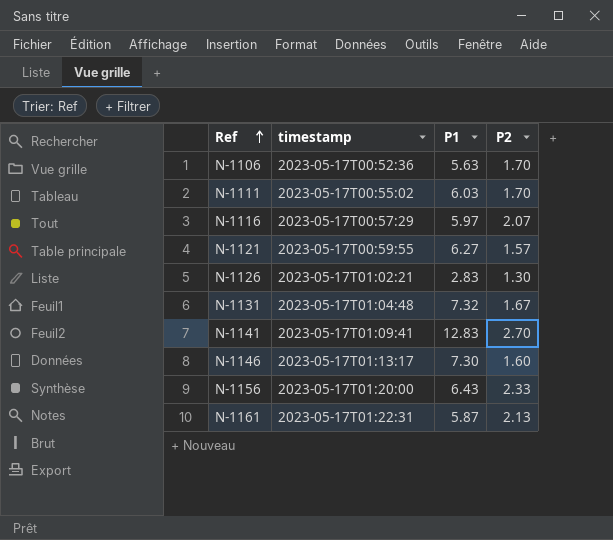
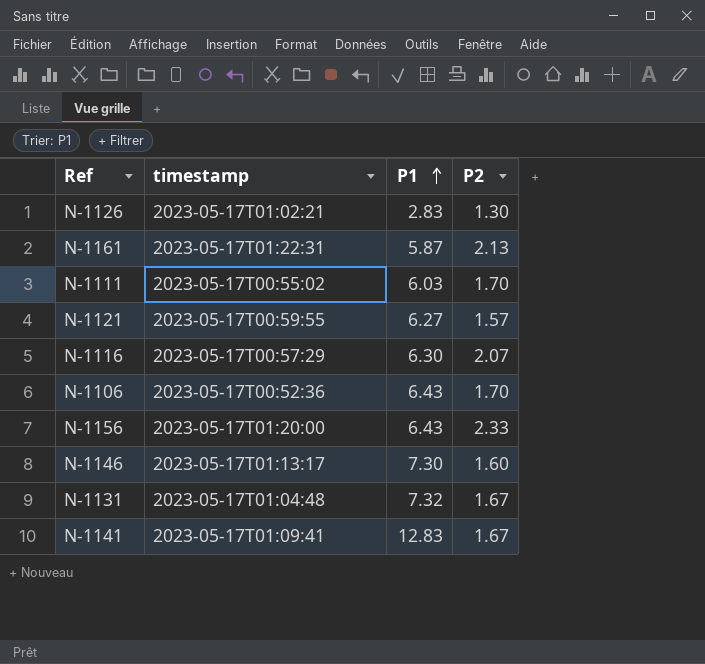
row order: Ref ascending -> P1 ascending
N-1116 | P1: 5.97 -> 6.30
N-1106 | P1: 5.63 -> 6.43
N-1141 | P2: 2.70 -> 1.67

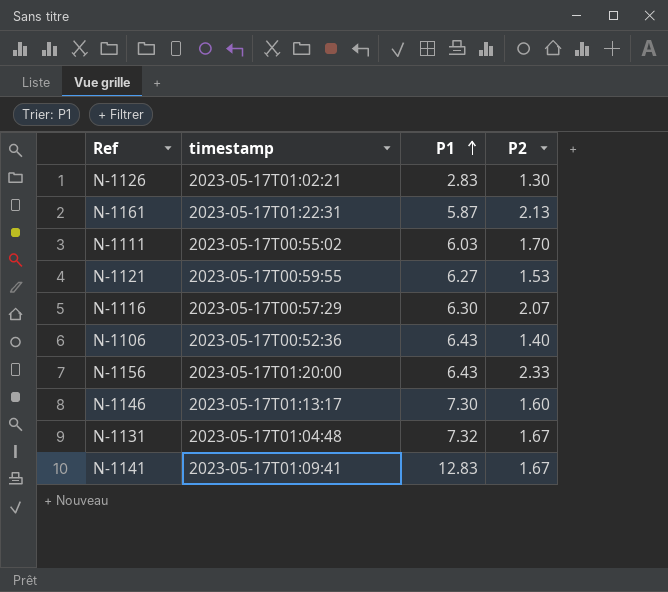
N-1121 | P2: 1.57 -> 1.53
N-1106 | P2: 1.70 -> 1.40

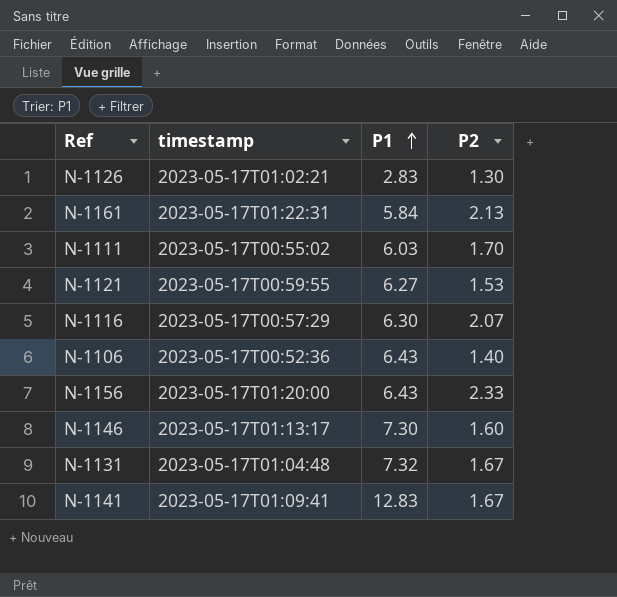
N-1161 | P1: 5.87 -> 5.84

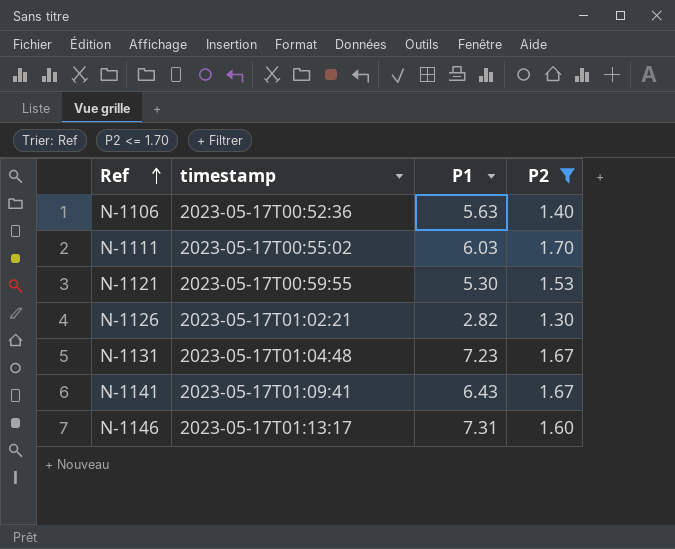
filter: none -> P2 <= 1.70
row order: P1 ascending -> Ref ascending
N-1106 | P1: 6.43 -> 5.63
N-1121 | P1: 6.27 -> 5.30
N-1126 | P1: 2.83 -> 2.82
N-1131 | P1: 7.32 -> 7.23
N-1141 | P1: 12.83 -> 6.43
N-1146 | P1: 7.30 -> 7.31

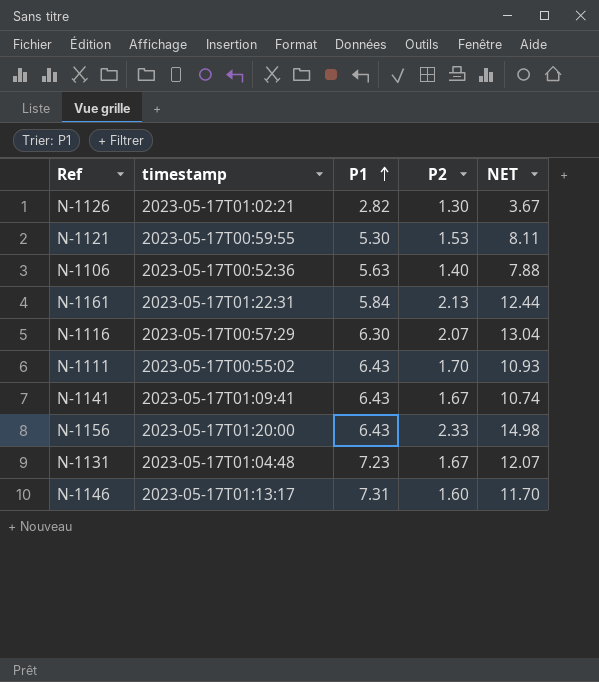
filter: P2 <= 1.70 -> none
row order: Ref ascending -> P1 ascending
column NET | formula: none -> [P1] * [P2]
N-1111 | P1: 6.03 -> 6.43

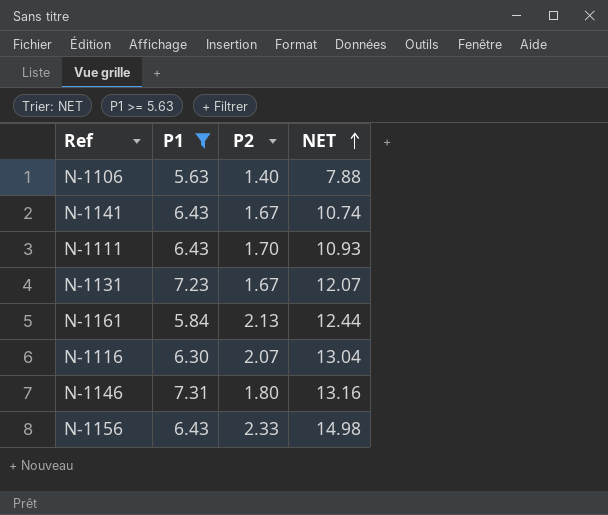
filter: none -> P1 >= 5.63
row order: P1 ascending -> NET ascending
column timestamp | position: 2 -> none
N-1146 | P2: 1.60 -> 1.80
N-1146 | NET: 11.70 -> 13.16

